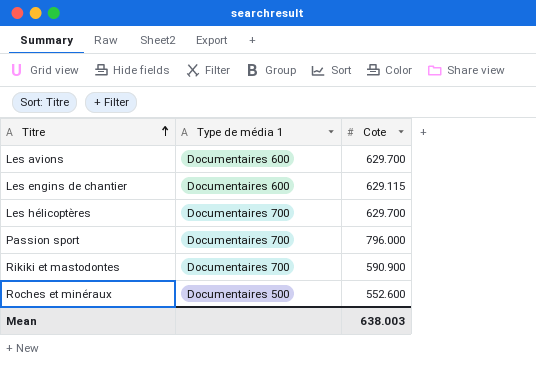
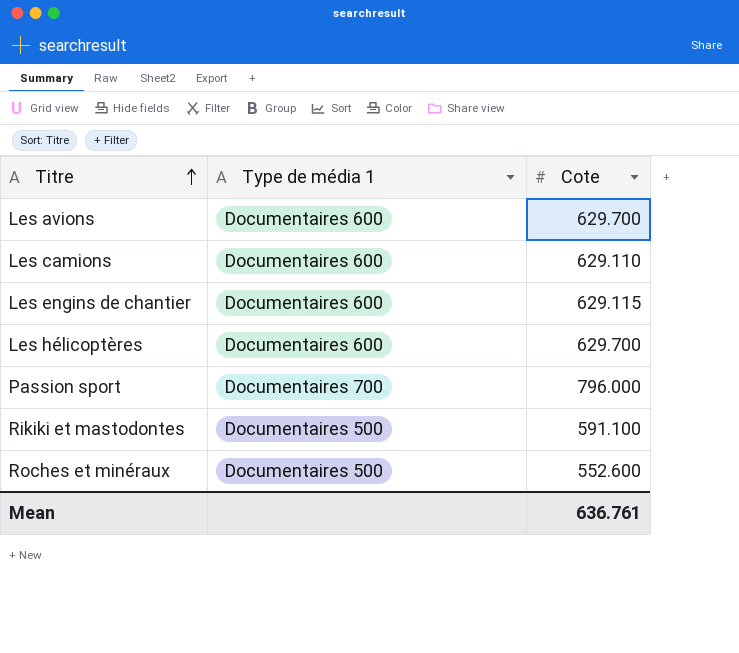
row Les camions: none -> Documentaires 600 | 629.110
Les hélicoptères | Type de média 1: Documentaires 700 -> Documentaires 600
Rikiki et mastodontes | Type de média 1: Documentaires 700 -> Documentaires 500
Rikiki et mastodontes | Cote: 590.900 -> 591.100
Mean | Cote: 638.003 -> 636.761

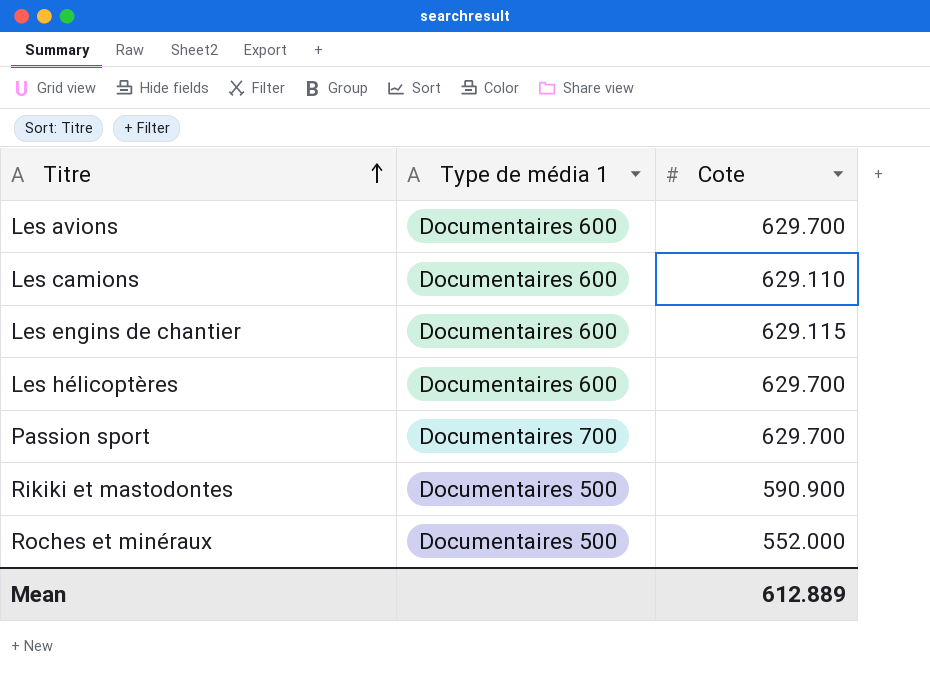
Passion sport | Cote: 796.000 -> 629.700
Rikiki et mastodontes | Cote: 591.100 -> 590.900
Roches et minéraux | Cote: 552.600 -> 552.000
Mean | Cote: 636.761 -> 612.889

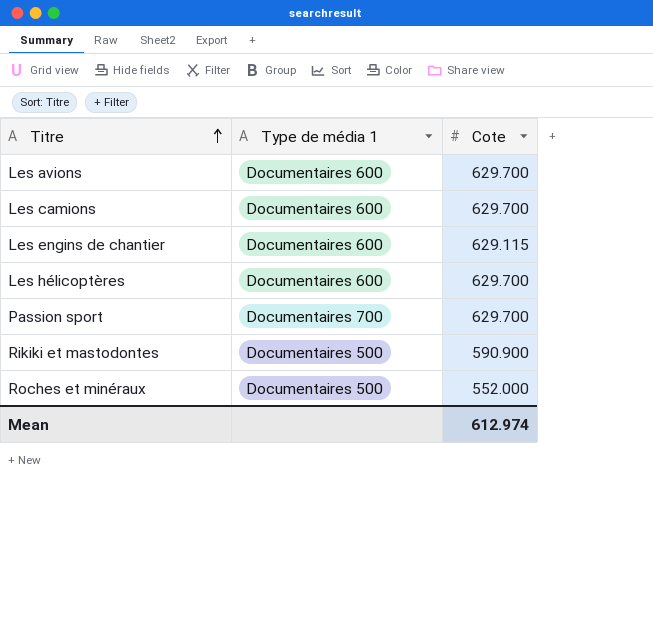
Les camions | Cote: 629.110 -> 629.700
Mean | Cote: 612.889 -> 612.974

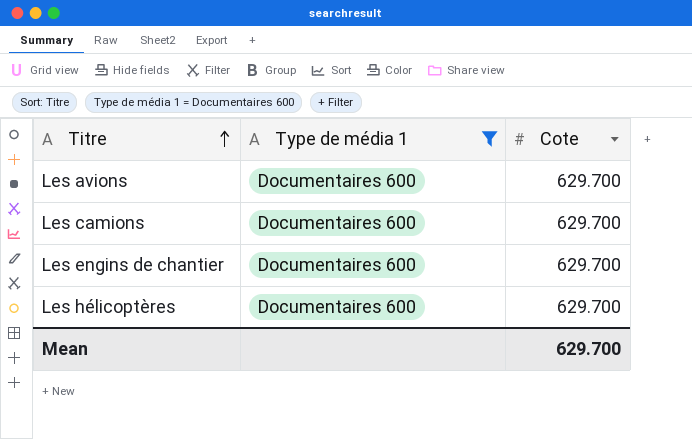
filter: none -> Type de média 1 = Documentaires 600
Les engins de chantier | Cote: 629.115 -> 629.700
Mean | Cote: 612.974 -> 629.700

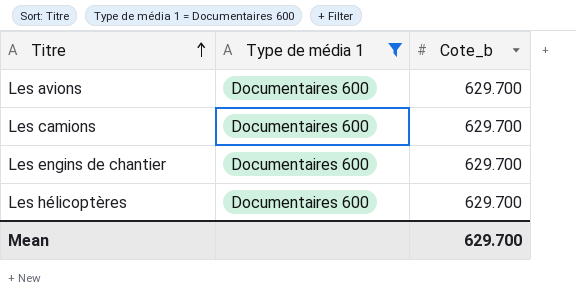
column name: Cote -> Cote_b

